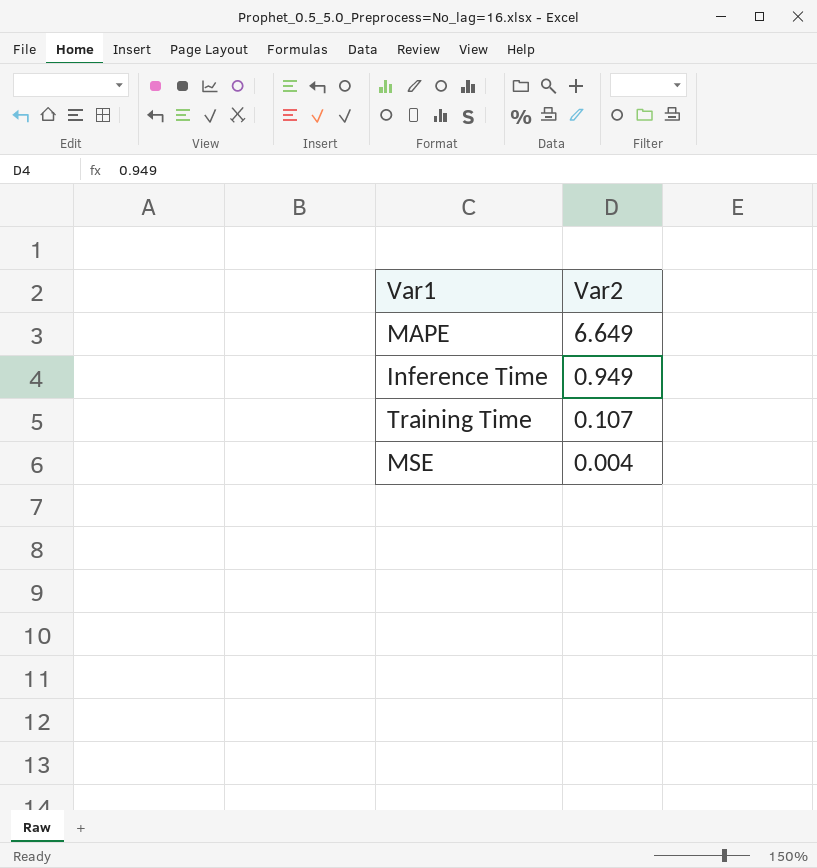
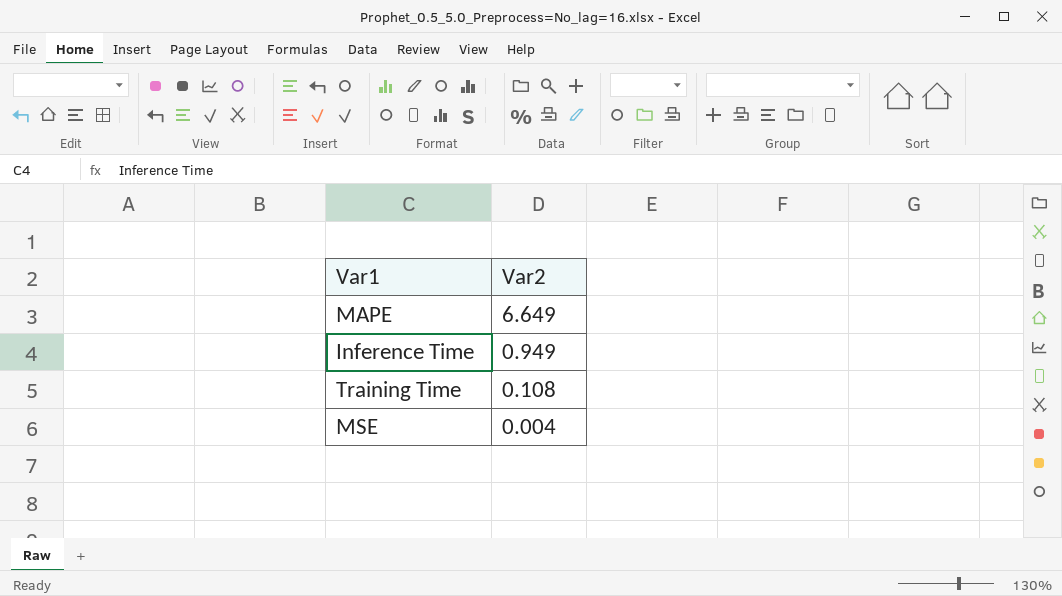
Training Time | Var2: 0.107 -> 0.108

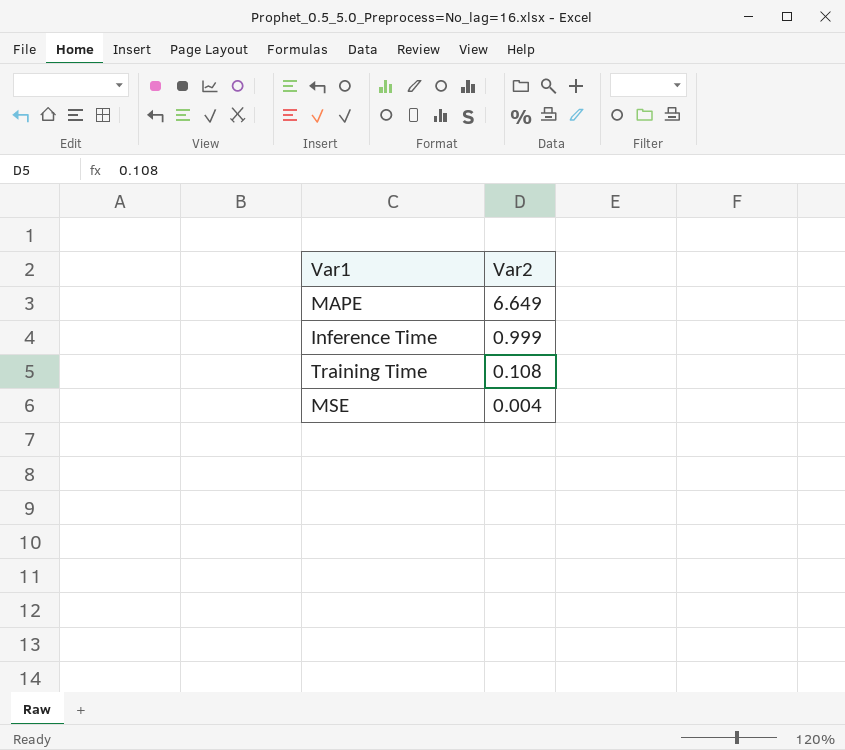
Inference Time | Var2: 0.949 -> 0.999

